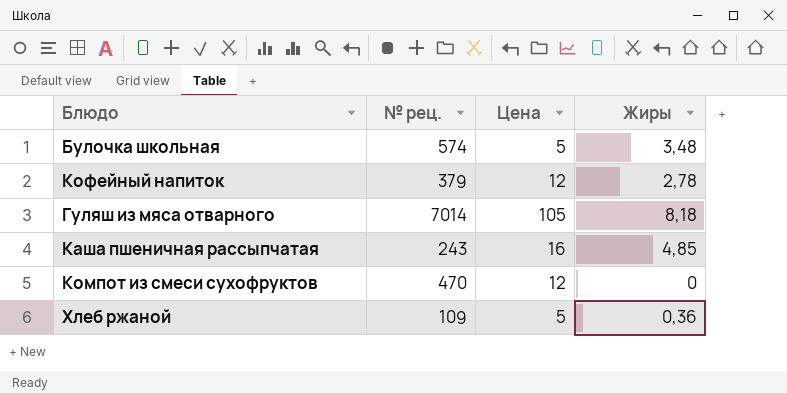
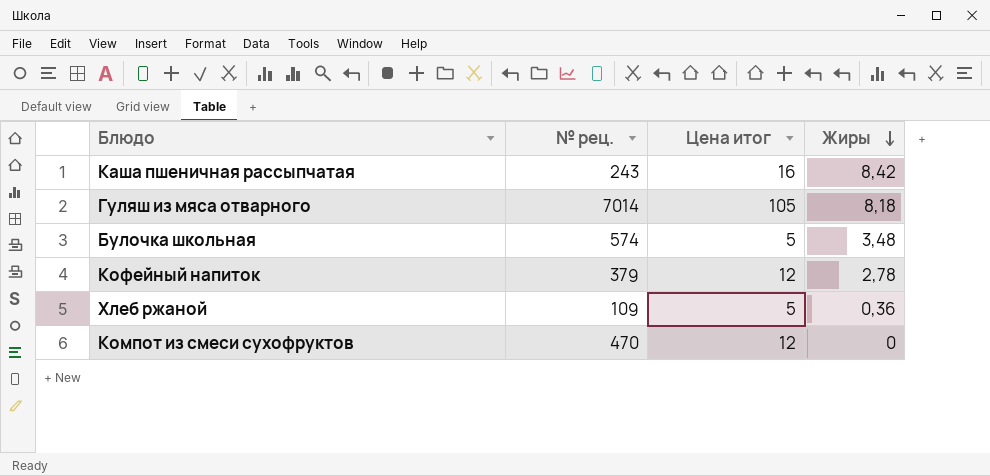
row order: none -> Жиры descending
column name: Цена -> Цена итог
Каша пшеничная рассыпчатая | Жиры: 4,85 -> 8,42

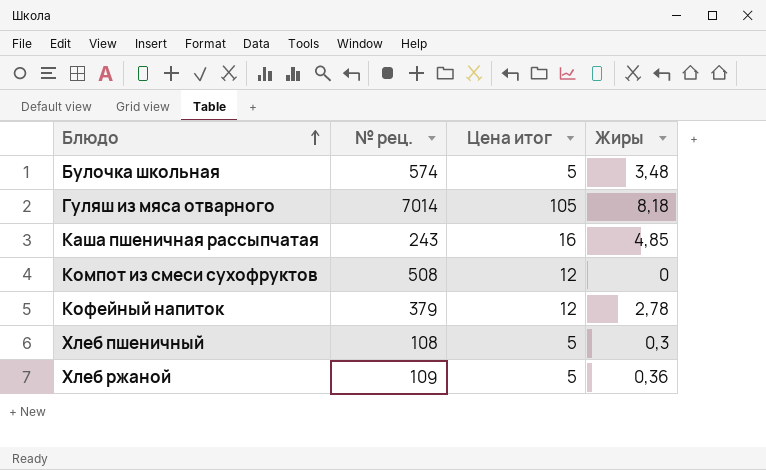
row order: Жиры descending -> Блюдо ascending
Каша пшеничная рассыпчатая | Жиры: 8,42 -> 4,85
Компот из смеси сухофруктов | № рец.: 470 -> 508
row Хлеб пшеничный: none -> 108 | 5 | 0,3

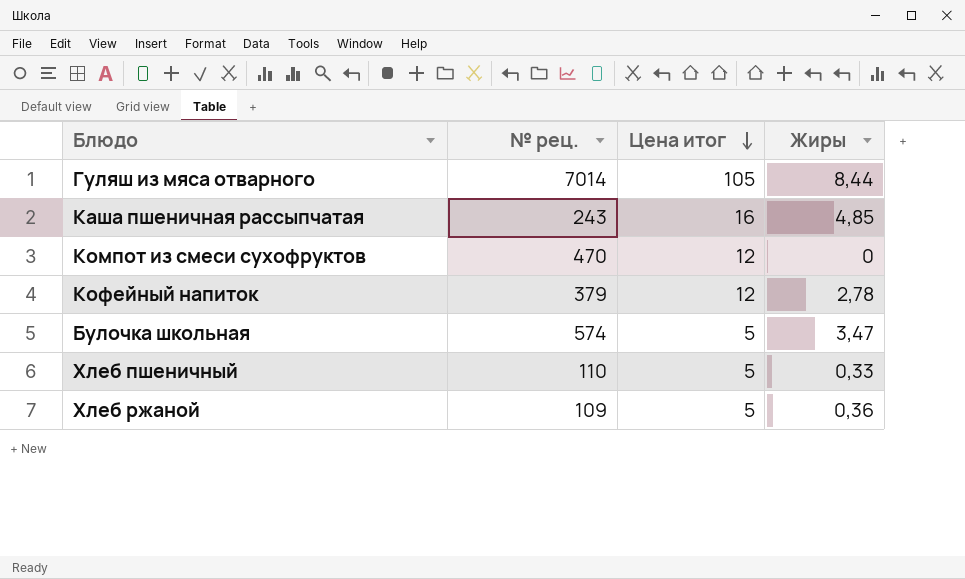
row order: Блюдо ascending -> Цена итог descending
Гуляш из мяса отварного | Жиры: 8,18 -> 8,44
Компот из смеси сухофруктов | № рец.: 508 -> 470
Булочка школьная | Жиры: 3,48 -> 3,47
Хлеб пшеничный | № рец.: 108 -> 110
Хлеб пшеничный | Жиры: 0,3 -> 0,33

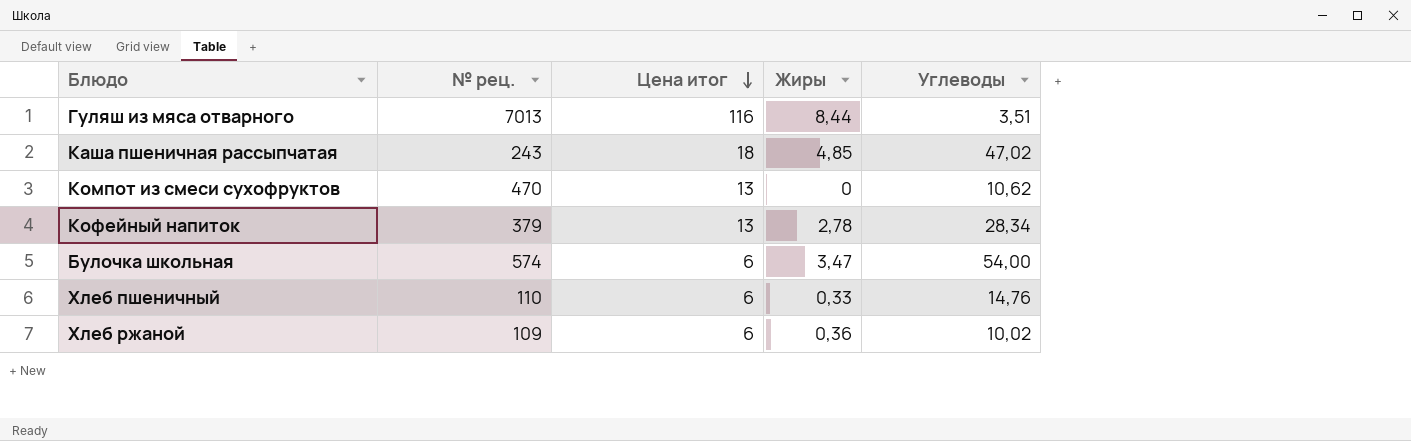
column Углеводы | position: none -> 5
Гуляш из мяса отварного | № рец.: 7014 -> 7013
Гуляш из мяса отварного | Цена итог: 105 -> 116
Каша пшеничная рассыпчатая | Цена итог: 16 -> 18
Компот из смеси сухофруктов | Цена итог: 12 -> 13
Кофейный напиток | Цена итог: 12 -> 13
Булочка школьная | Цена итог: 5 -> 6
Хлеб пшеничный | Цена итог: 5 -> 6
Хлеб ржаной | Цена итог: 5 -> 6

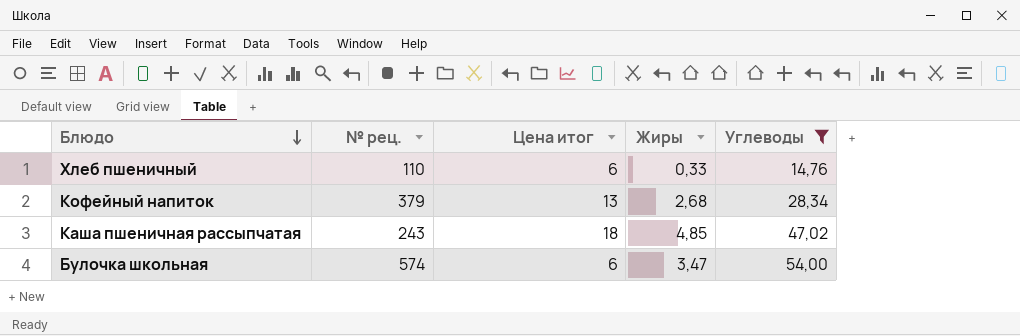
filter: none -> Углеводы >= 14,76
row order: Цена итог descending -> Блюдо descending
Кофейный напиток | Жиры: 2,78 -> 2,68

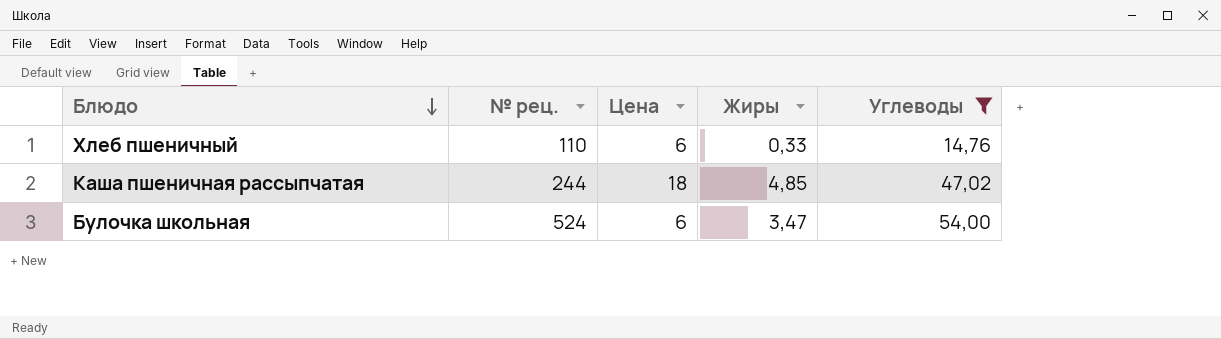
column name: Цена итог -> Цена
row Кофейный напиток: 379 | 13 | 2,68 | 28,34 -> none
Каша пшеничная рассыпчатая | № рец.: 243 -> 244
Булочка школьная | № рец.: 574 -> 524

